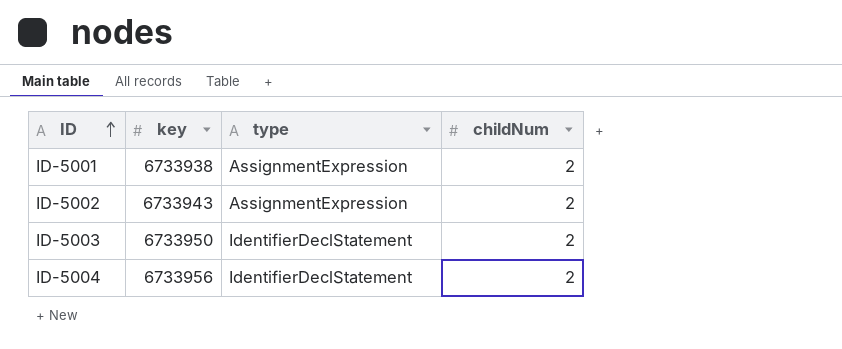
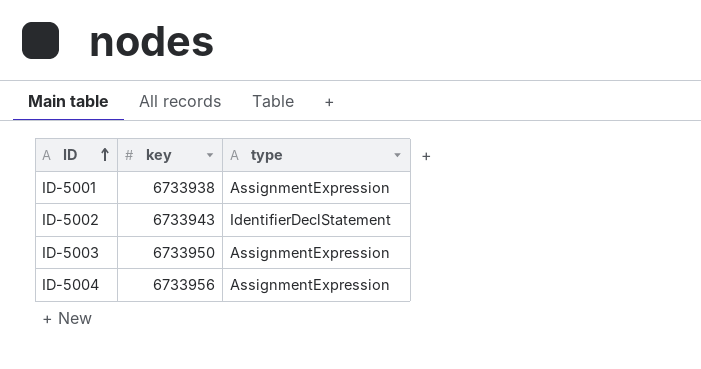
column childNum | position: 4 -> none
ID-5002 | type: AssignmentExpression -> IdentifierDeclStatement
ID-5003 | type: IdentifierDeclStatement -> AssignmentExpression
ID-5004 | type: IdentifierDeclStatement -> AssignmentExpression

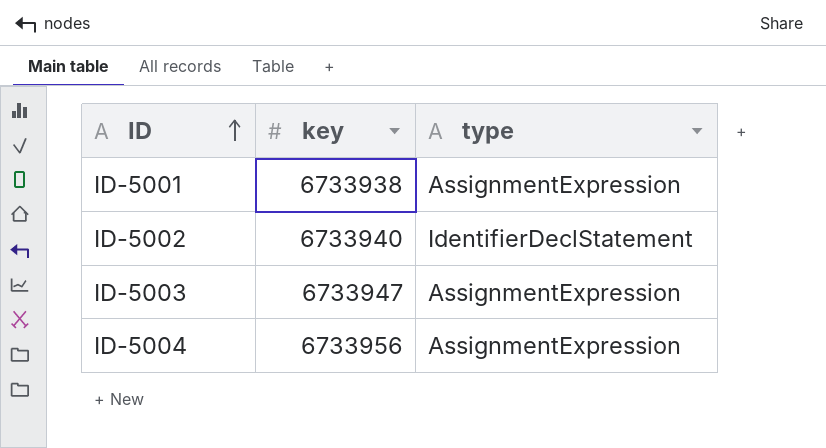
ID-5002 | key: 6733943 -> 6733940
ID-5003 | key: 6733950 -> 6733947

